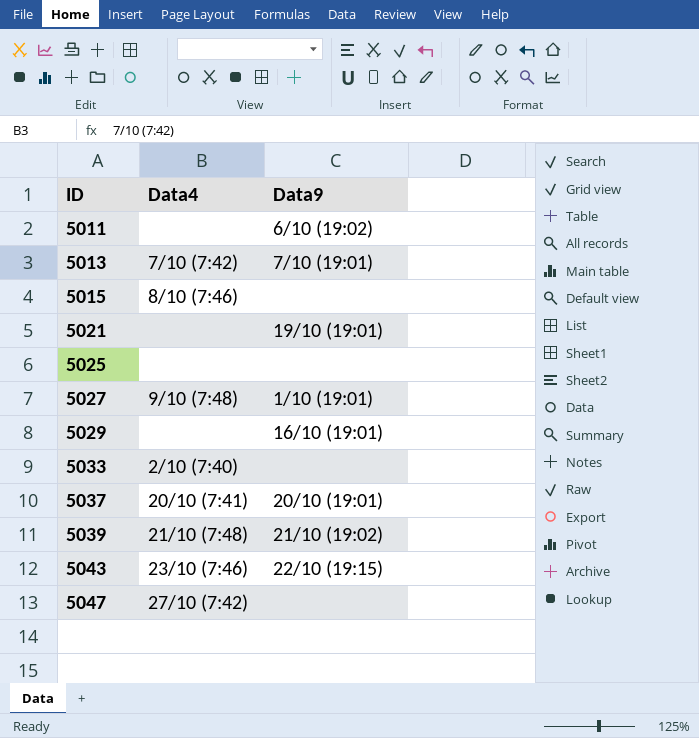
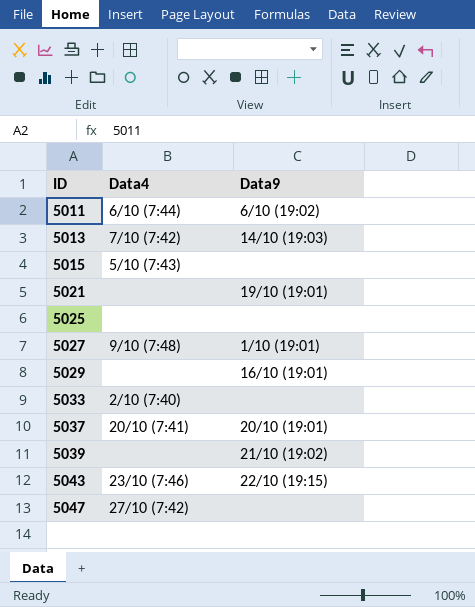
5011 | Data4: none -> 6/10 (7:44)
5013 | Data9: 7/10 (19:01) -> 14/10 (19:03)
5015 | Data4: 8/10 (7:46) -> 5/10 (7:43)
5039 | Data4: 21/10 (7:48) -> none

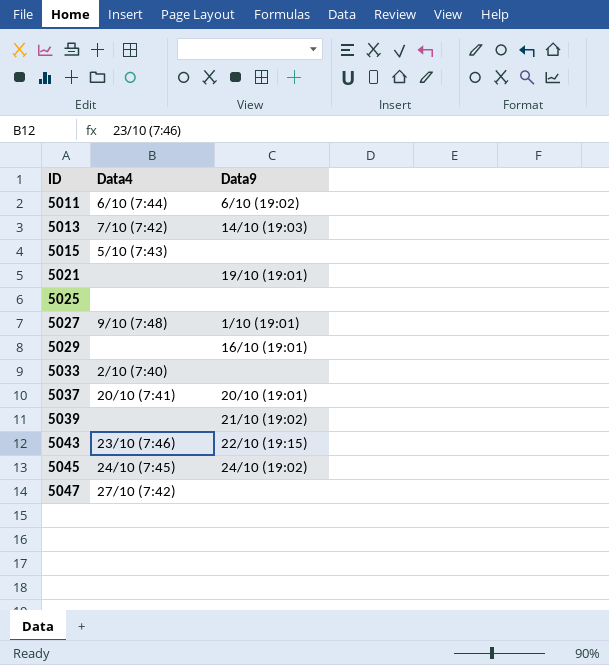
row 5045: none -> 24/10 (7:45) | 24/10 (19:02)

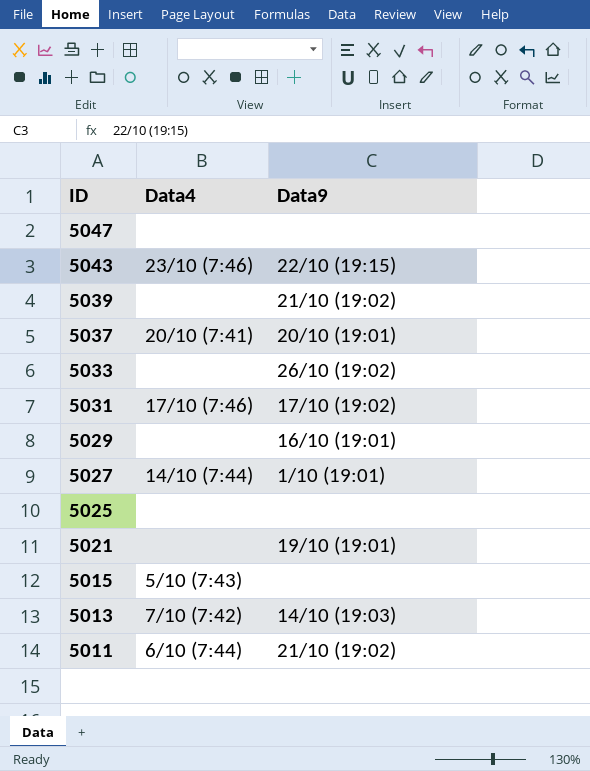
row order: ID ascending -> ID descending
row 5045: 24/10 (7:45) | 24/10 (19:02) -> none
5047 | Data4: 27/10 (7:42) -> none
5033 | Data4: 2/10 (7:40) -> none
5033 | Data9: none -> 26/10 (19:02)
row 5031: none -> 17/10 (7:46) | 17/10 (19:02)
5027 | Data4: 9/10 (7:48) -> 14/10 (7:44)
5011 | Data9: 6/10 (19:02) -> 21/10 (19:02)

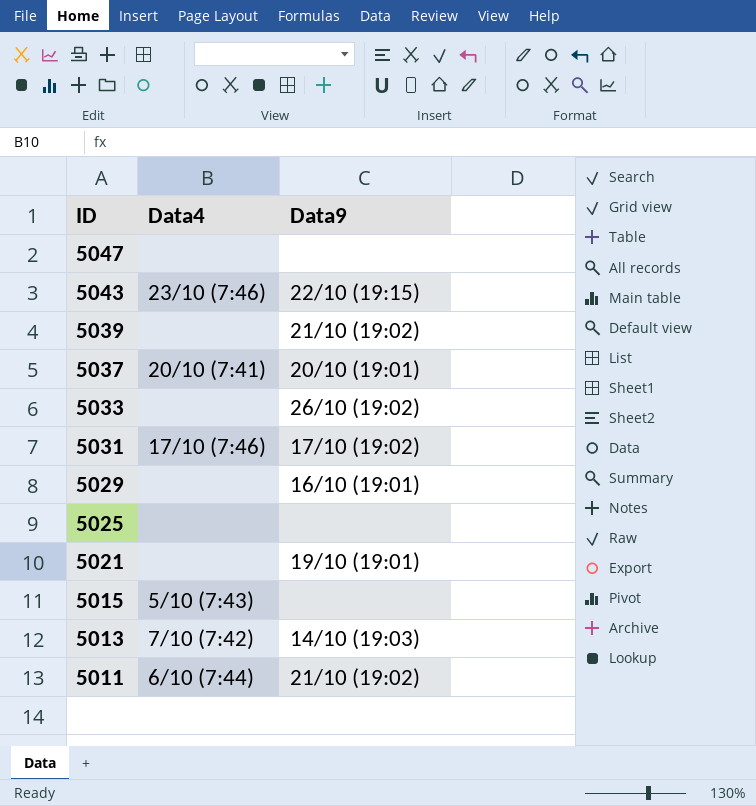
row 5027: 14/10 (7:44) | 1/10 (19:01) -> none

